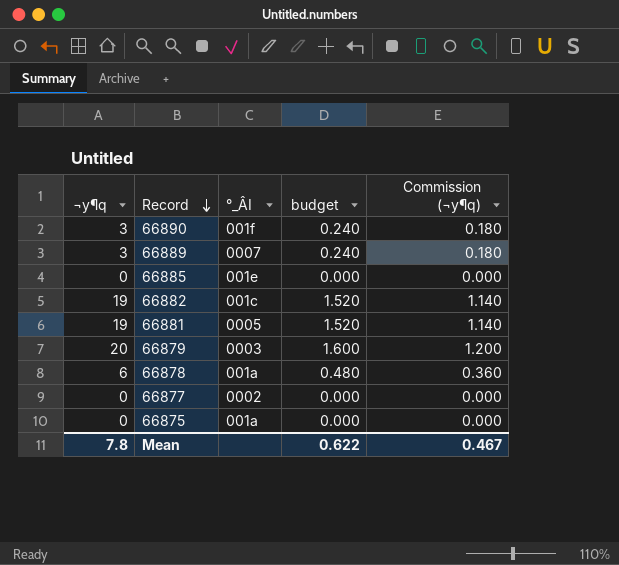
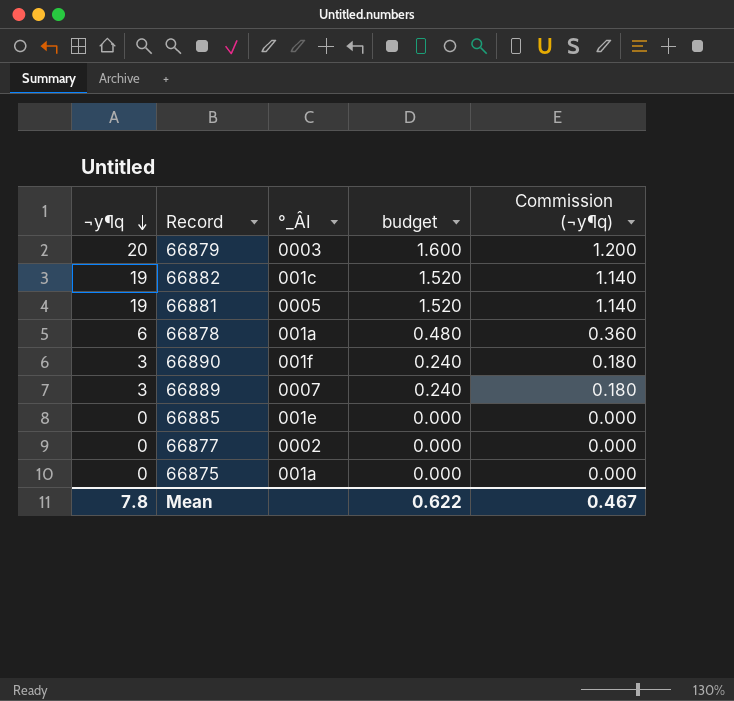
row order: Record descending -> ¬y¶q descending

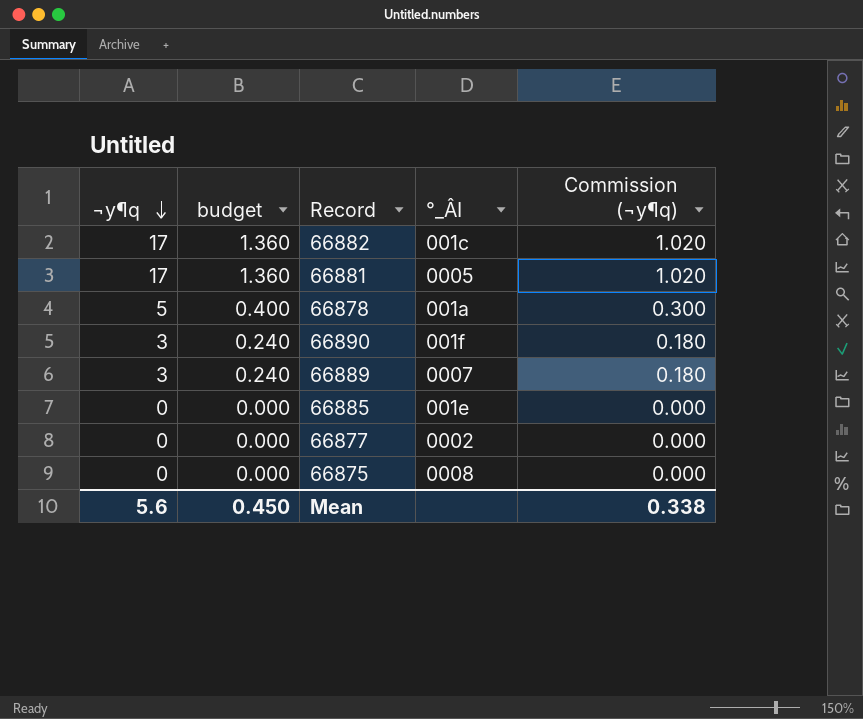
column budget | position: 4 -> 2
row 66879: 20 | 0003 | 1.600 | 1.200 -> none
66882 | ¬y¶q: 19 -> 17
66882 | budget: 1.520 -> 1.360
66882 | Commission (¬y¶q): 1.140 -> 1.020
66881 | ¬y¶q: 19 -> 17
66881 | budget: 1.520 -> 1.360
66881 | Commission (¬y¶q): 1.140 -> 1.020
66878 | ¬y¶q: 6 -> 5
66878 | budget: 0.480 -> 0.400
66878 | Commission (¬y¶q): 0.360 -> 0.300
66875 | °_ÂI: 001a -> 0008
Mean | ¬y¶q: 7.8 -> 5.6
Mean | budget: 0.622 -> 0.450
Mean | Commission (¬y¶q): 0.467 -> 0.338

